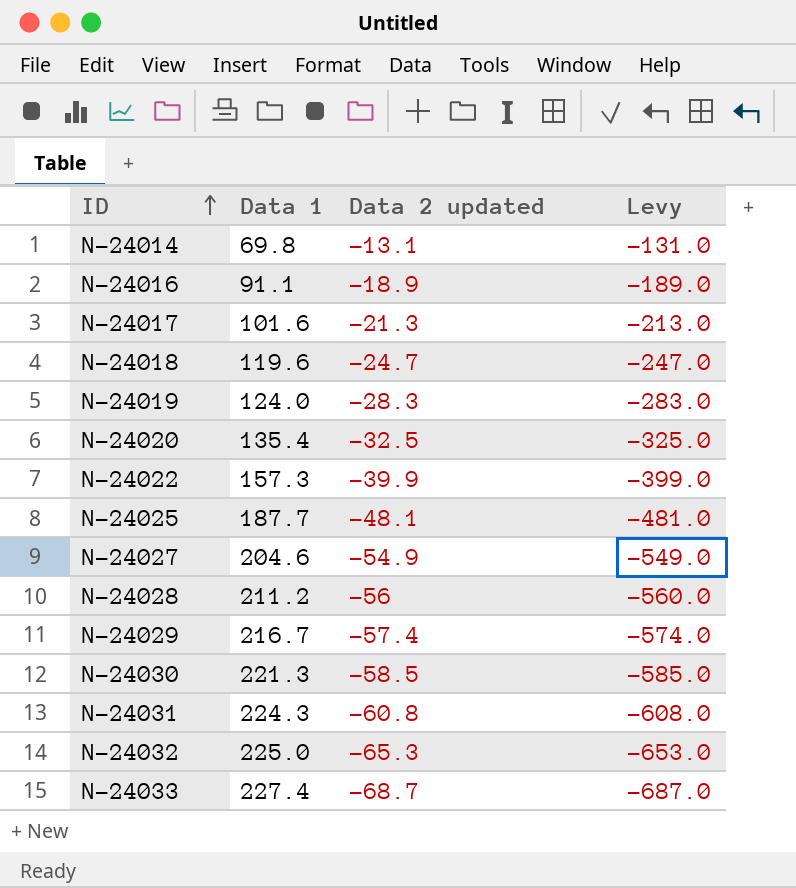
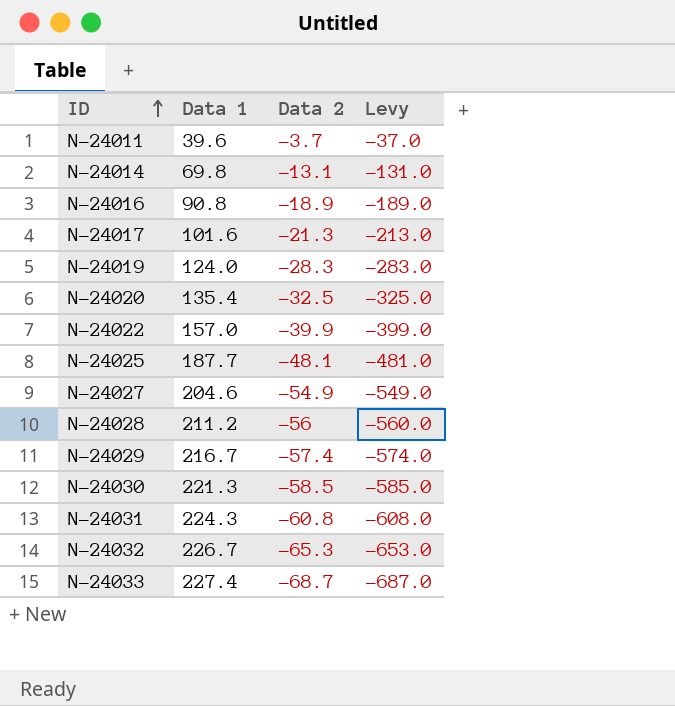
column name: Data 2 updated -> Data 2
row N-24018: 119.6 | -24.7 | -247.0 -> none
row N-24011: none -> 39.6 | -3.7 | -37.0
N-24016 | Data 1: 91.1 -> 90.8
N-24022 | Data 1: 157.3 -> 157.0
N-24032 | Data 1: 225.0 -> 226.7

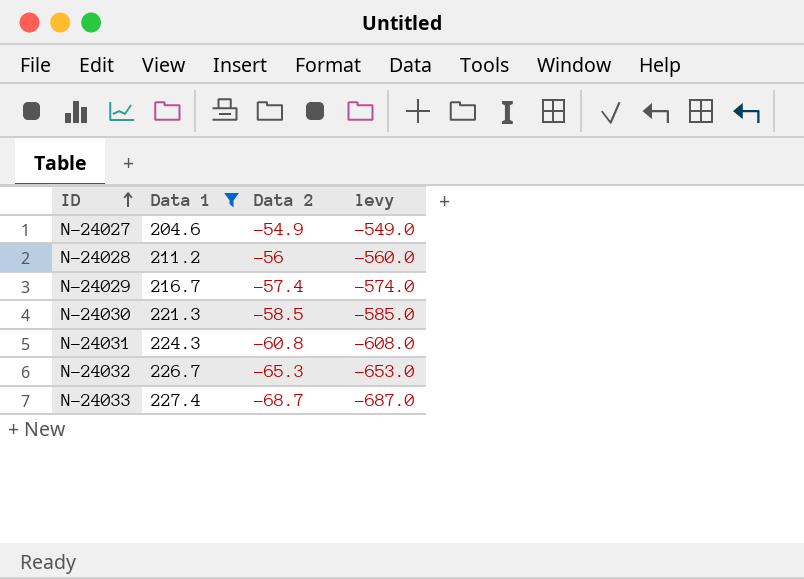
filter: none -> Data 1 >= 204.6
column name: Levy -> levy

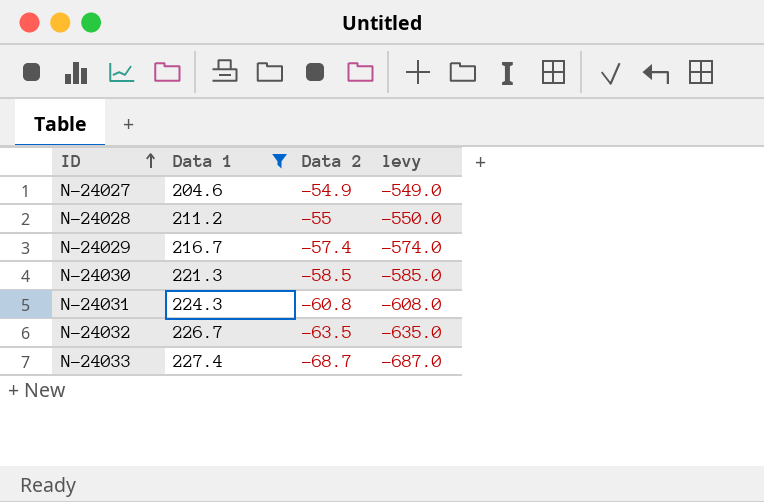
N-24028 | Data 2: -56 -> -55
N-24028 | levy: -560.0 -> -550.0
N-24032 | Data 2: -65.3 -> -63.5
N-24032 | levy: -653.0 -> -635.0

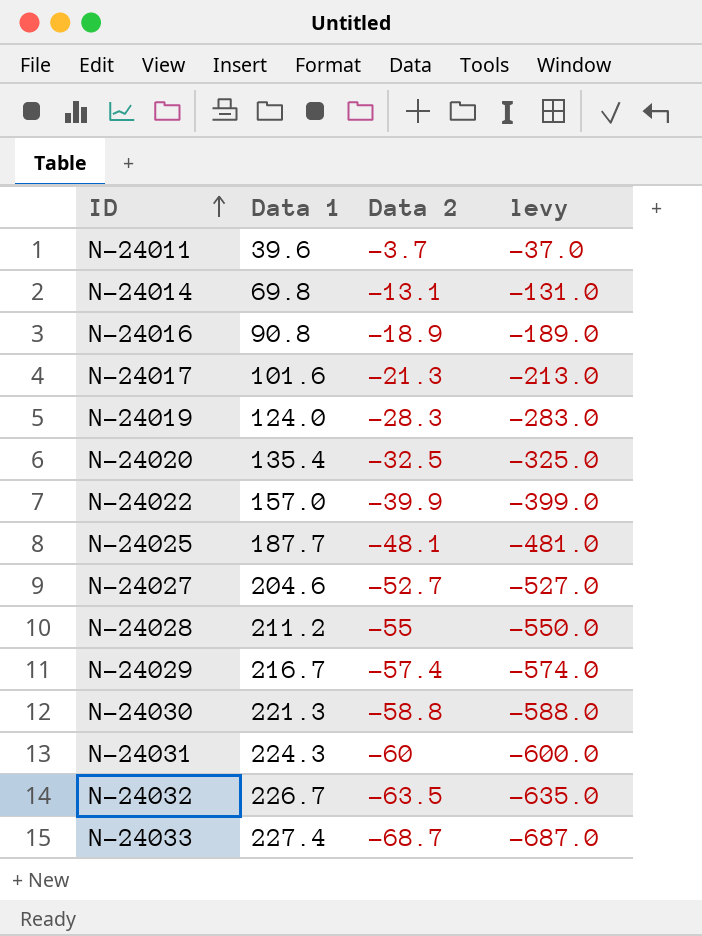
filter: Data 1 >= 204.6 -> none
N-24027 | Data 2: -54.9 -> -52.7
N-24027 | levy: -549.0 -> -527.0
N-24030 | Data 2: -58.5 -> -58.8
N-24030 | levy: -585.0 -> -588.0
N-24031 | Data 2: -60.8 -> -60
N-24031 | levy: -608.0 -> -600.0

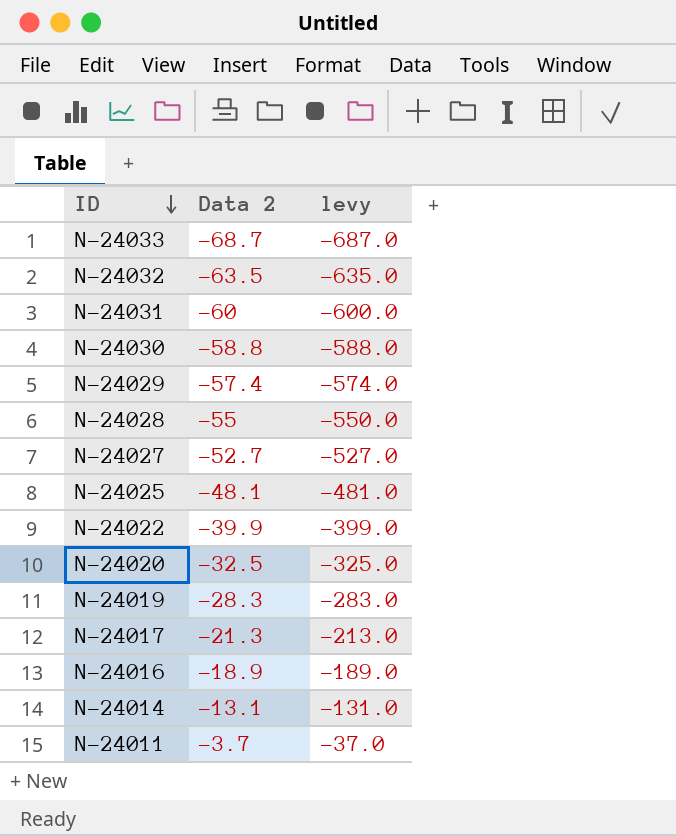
row order: ID ascending -> ID descending
column Data 1 | position: 2 -> none

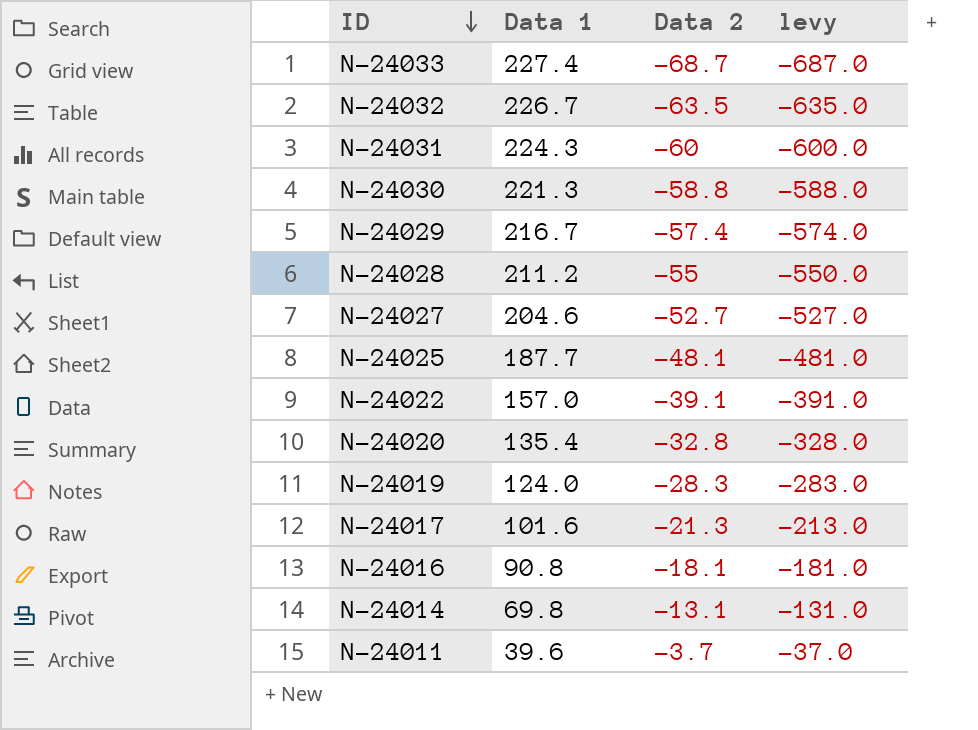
column Data 1 | position: none -> 2
N-24022 | Data 2: -39.9 -> -39.1
N-24022 | levy: -399.0 -> -391.0
N-24020 | Data 2: -32.5 -> -32.8
N-24020 | levy: -325.0 -> -328.0
N-24016 | Data 2: -18.9 -> -18.1
N-24016 | levy: -189.0 -> -181.0

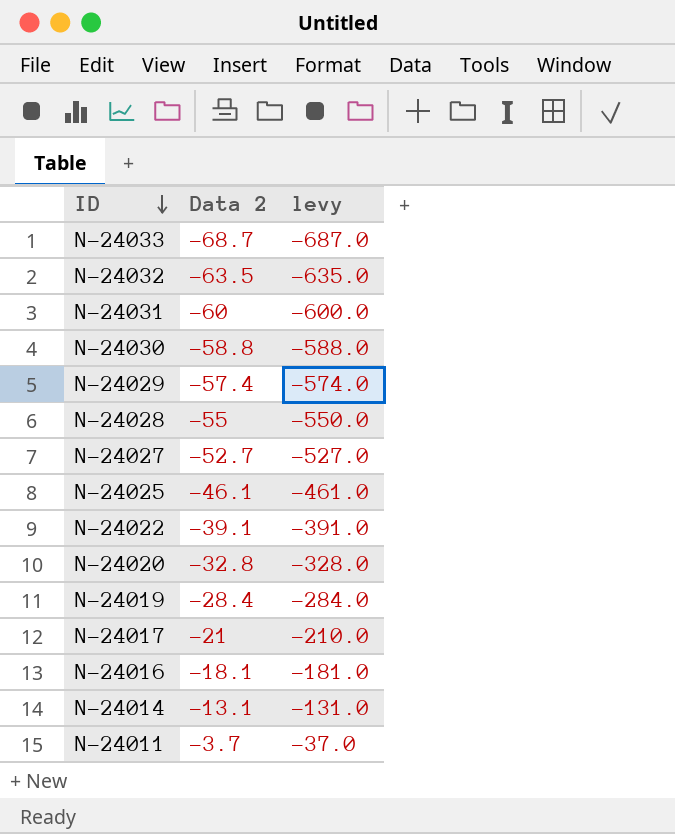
column Data 1 | position: 2 -> none
N-24025 | Data 2: -48.1 -> -46.1
N-24025 | levy: -481.0 -> -461.0
N-24019 | Data 2: -28.3 -> -28.4
N-24019 | levy: -283.0 -> -284.0
N-24017 | Data 2: -21.3 -> -21
N-24017 | levy: -213.0 -> -210.0

